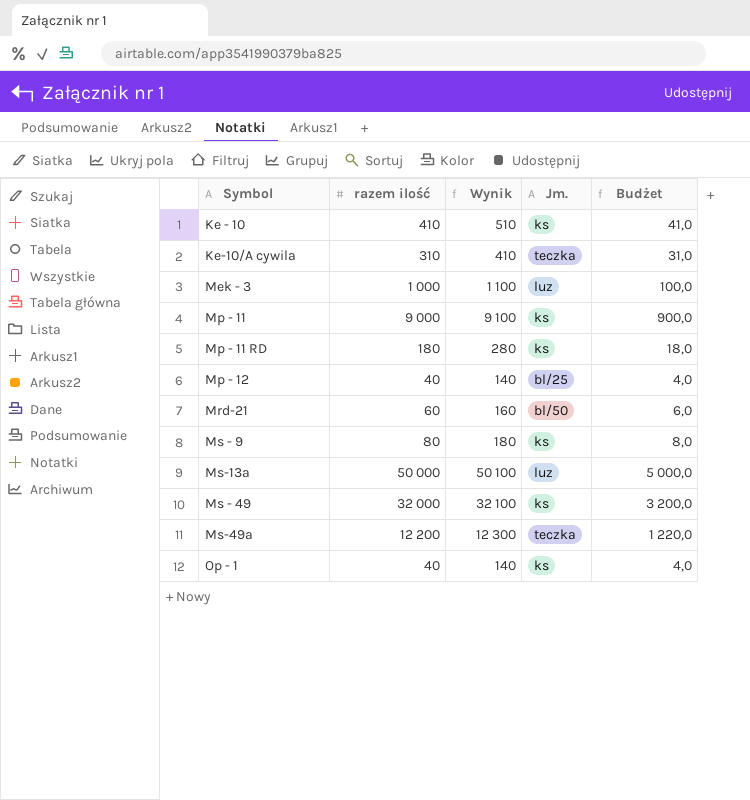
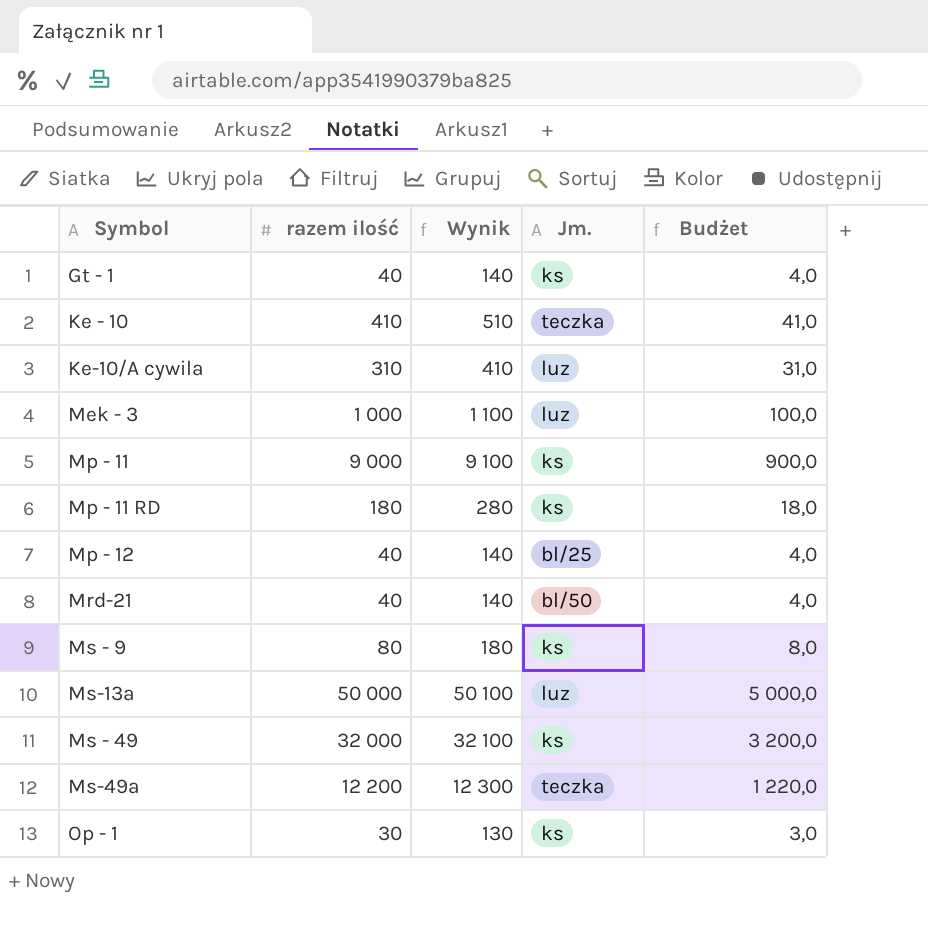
row Gt - 1: none -> 40 | 140 | ks | 4,0
Ke - 10 | Jm.: ks -> teczka
Ke-10/A cywila | Jm.: teczka -> luz
Mrd-21 | razem ilość: 60 -> 40
Mrd-21 | Wynik: 160 -> 140
Mrd-21 | Budżet: 6,0 -> 4,0
Op - 1 | razem ilość: 40 -> 30
Op - 1 | Wynik: 140 -> 130
Op - 1 | Budżet: 4,0 -> 3,0

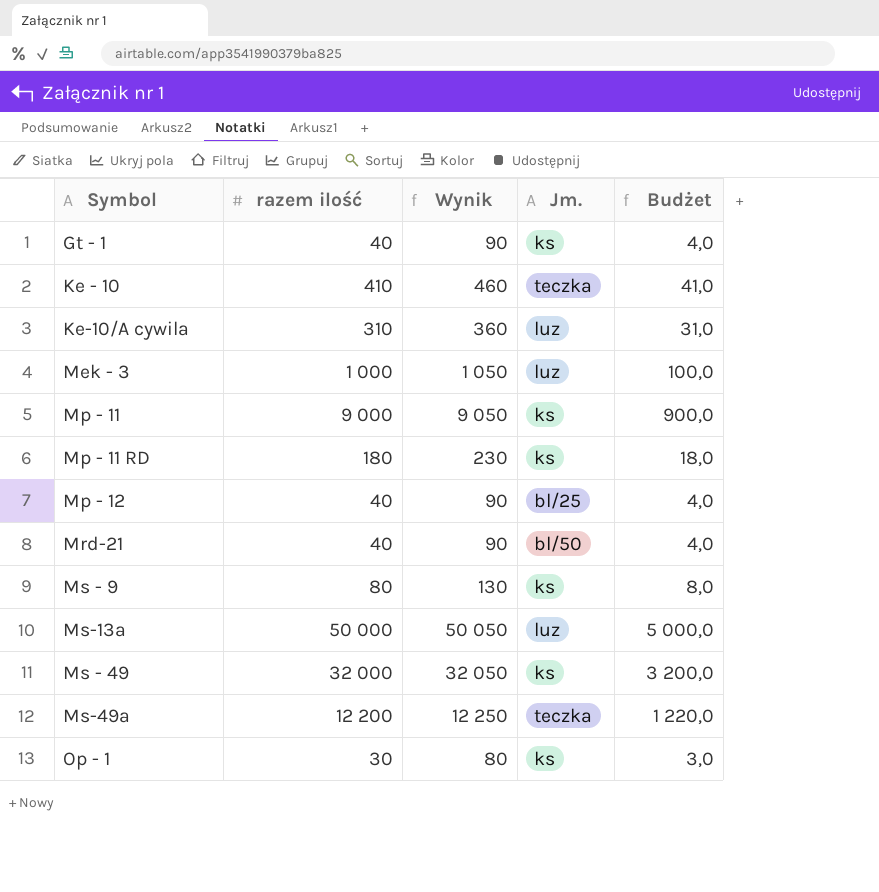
column Wynik | formula: [razem ilość] + 100 -> [razem ilość] + 50

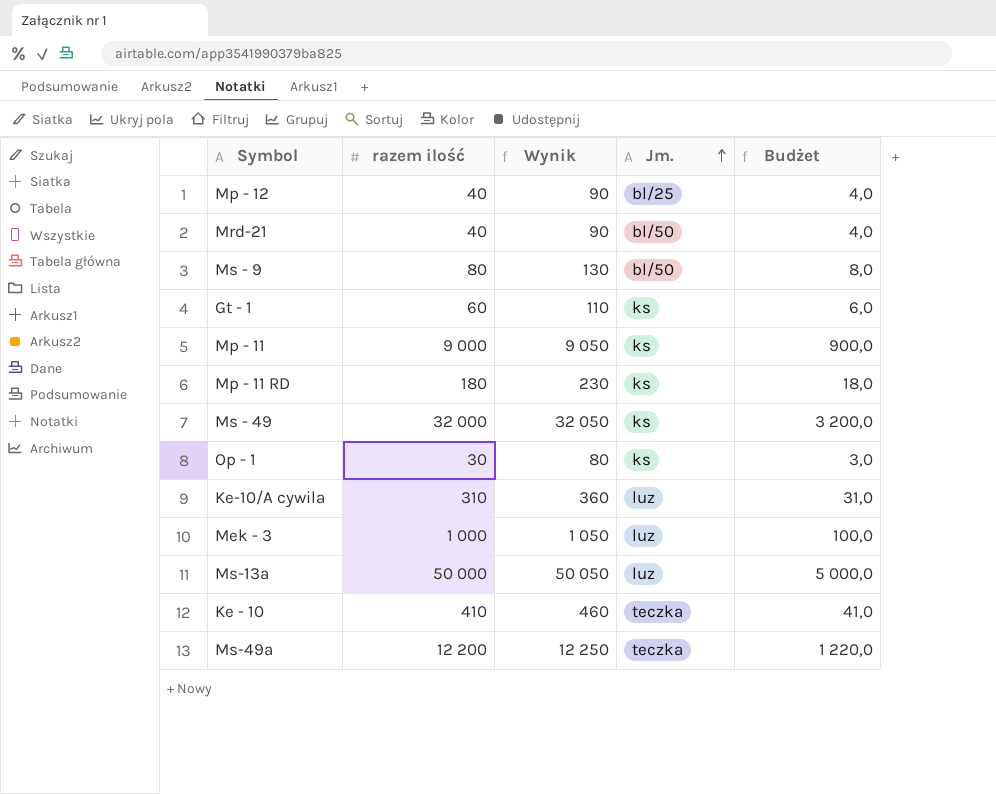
row order: none -> Jm. ascending
Ms - 9 | Jm.: ks -> bl/50
Gt - 1 | razem ilość: 40 -> 60
Gt - 1 | Wynik: 90 -> 110
Gt - 1 | Budżet: 4,0 -> 6,0

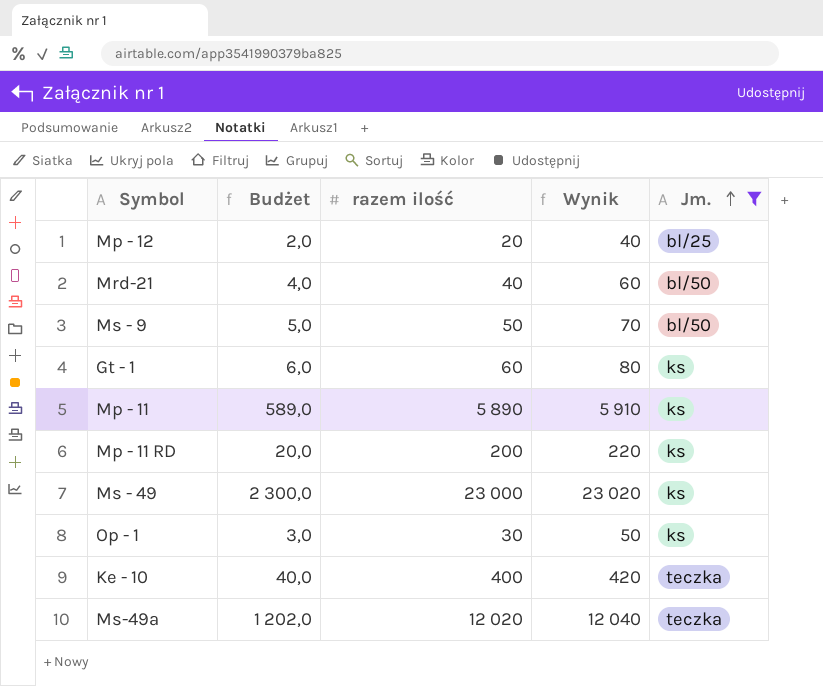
filter: none -> Jm. != luz
column Budżet | position: 5 -> 2
column Wynik | formula: [razem ilość] + 50 -> [razem ilość] + 20
Mp - 12 | Budżet: 4,0 -> 2,0
Mp - 12 | razem ilość: 40 -> 20
Ms - 9 | Budżet: 8,0 -> 5,0
Ms - 9 | razem ilość: 80 -> 50
Mp - 11 | Budżet: 900,0 -> 589,0
Mp - 11 | razem ilość: 9 000 -> 5 890
Mp - 11 RD | Budżet: 18,0 -> 20,0
Mp - 11 RD | razem ilość: 180 -> 200
Ms - 49 | Budżet: 3 200,0 -> 2 300,0
Ms - 49 | razem ilość: 32 000 -> 23 000
Ke - 10 | Budżet: 41,0 -> 40,0
Ke - 10 | razem ilość: 410 -> 400
Ms-49a | Budżet: 1 220,0 -> 1 202,0
Ms-49a | razem ilość: 12 200 -> 12 020

